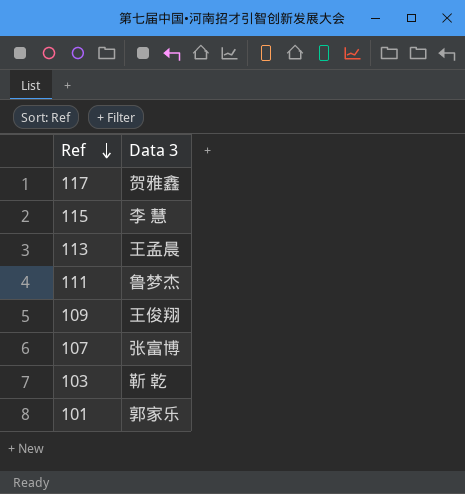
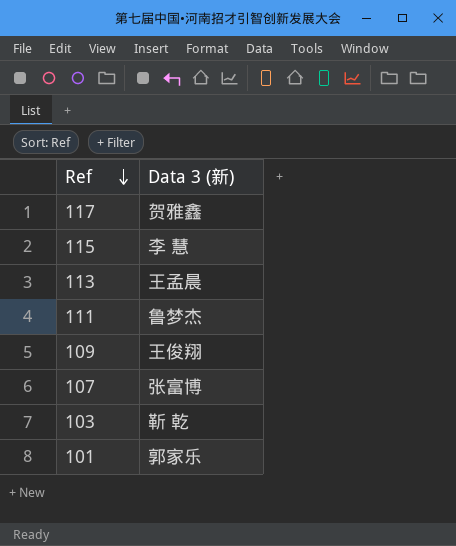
column name: Data 3 -> Data 3 (新)

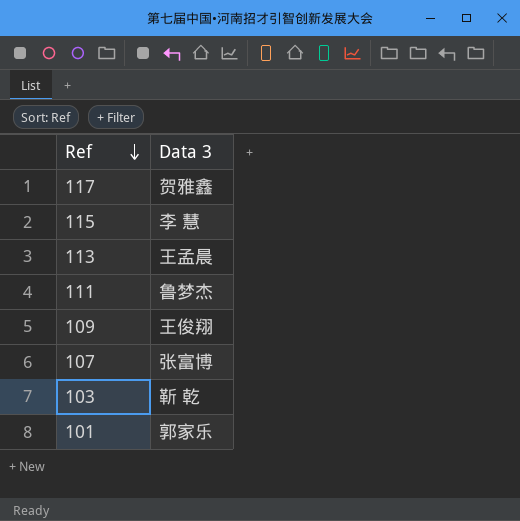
column name: Data 3 (新) -> Data 3

